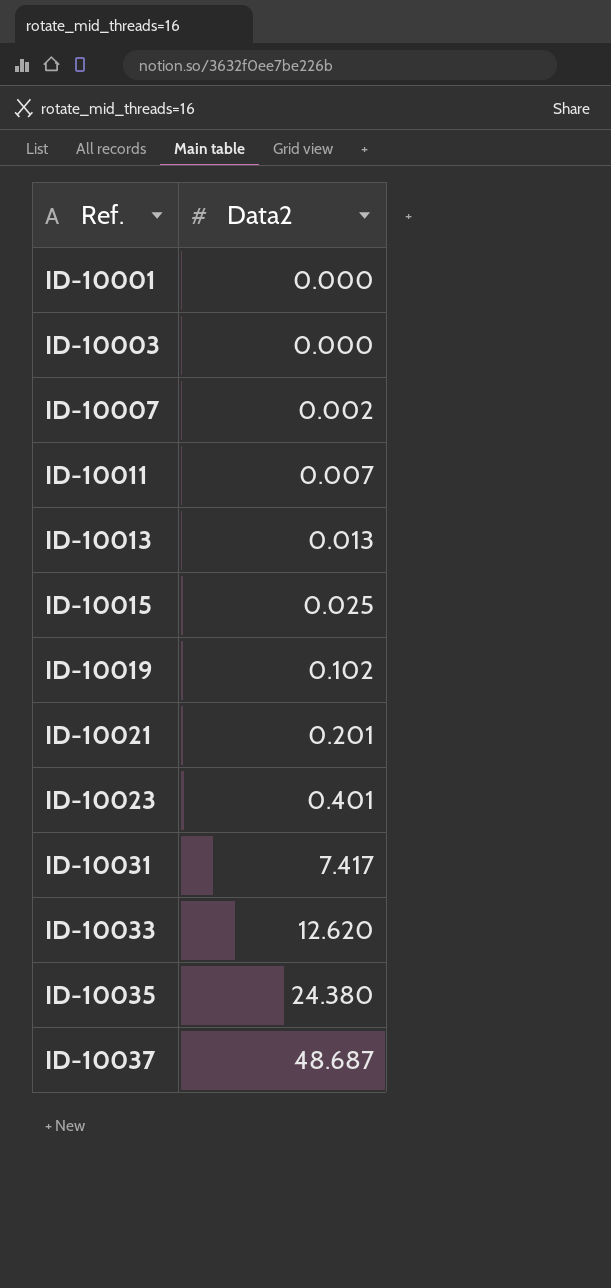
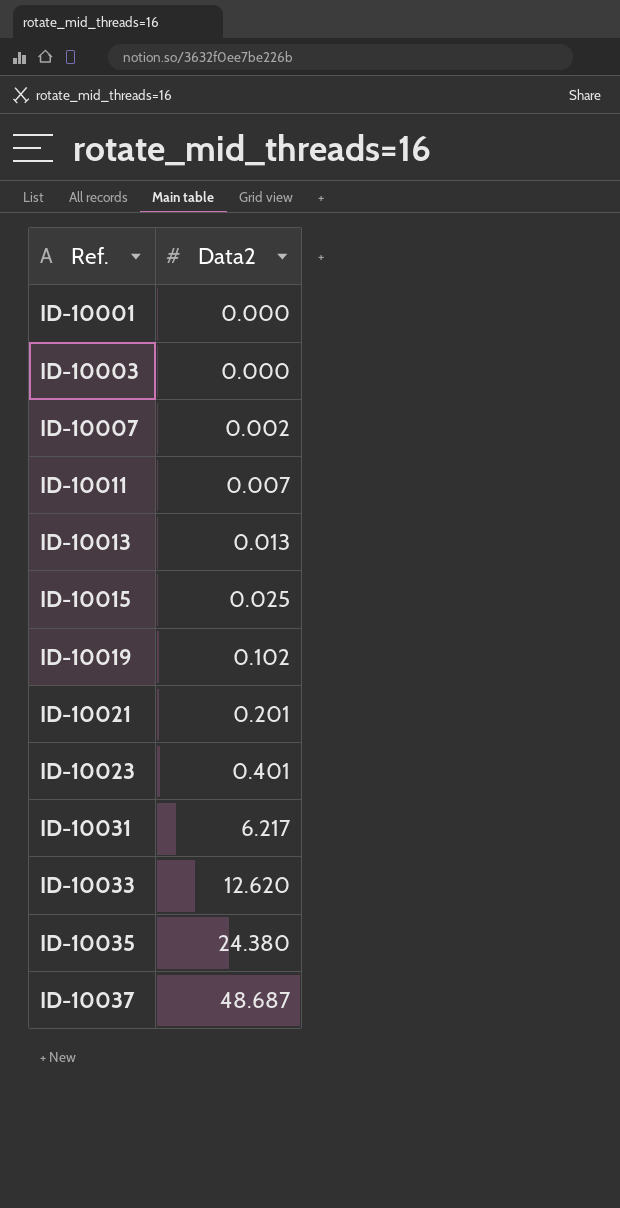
ID-10031 | Data2: 7.417 -> 6.217

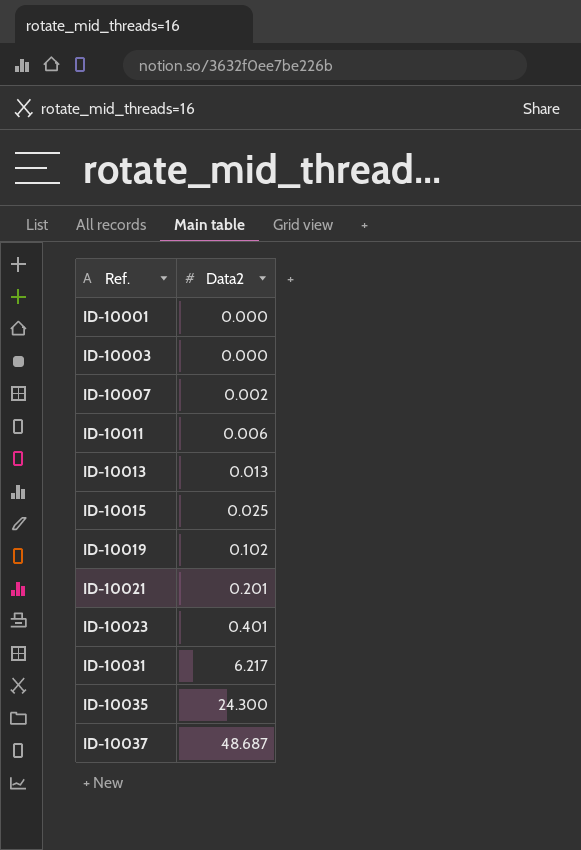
row ID-10033: 12.620 -> none
ID-10011 | Data2: 0.007 -> 0.006
ID-10035 | Data2: 24.380 -> 24.300

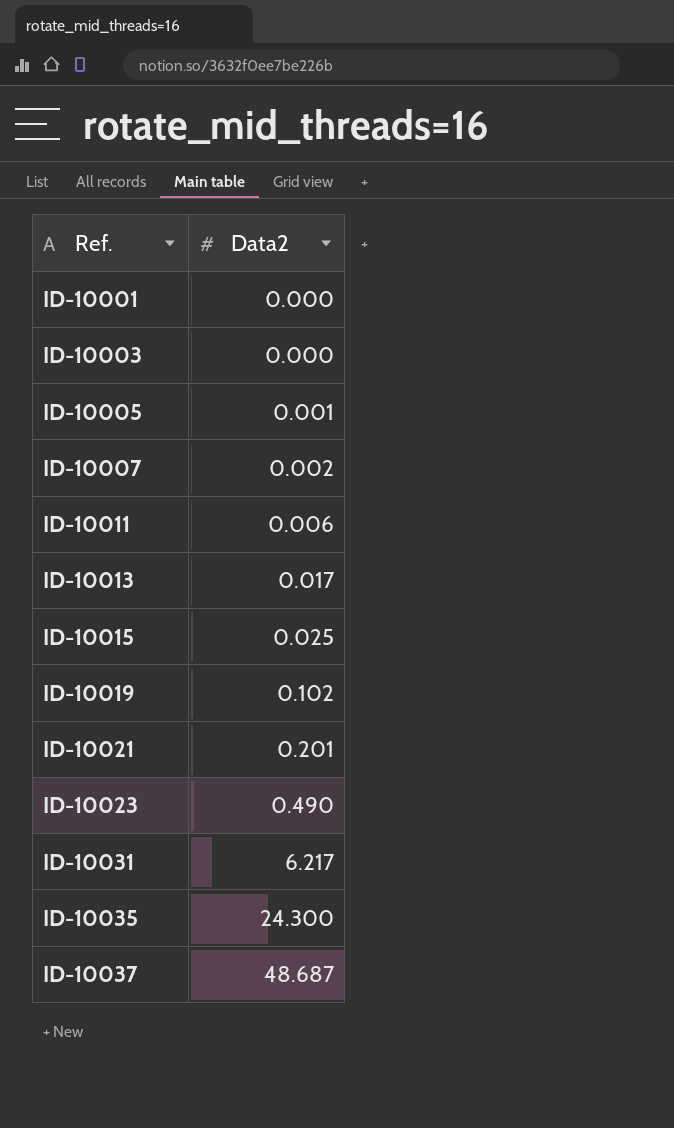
row ID-10005: none -> 0.001
ID-10013 | Data2: 0.013 -> 0.017
ID-10023 | Data2: 0.401 -> 0.490

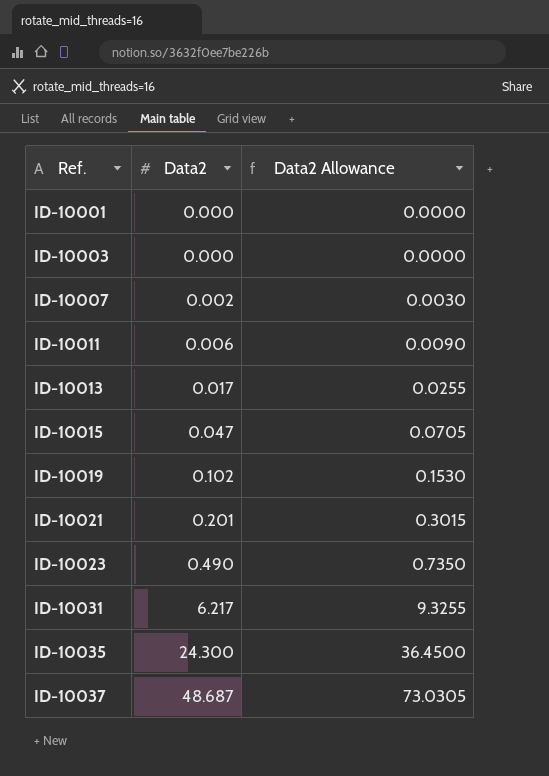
column Data2 Allowance | formula: none -> [Data2] * 1.5
row ID-10005: 0.001 -> none
ID-10015 | Data2: 0.025 -> 0.047

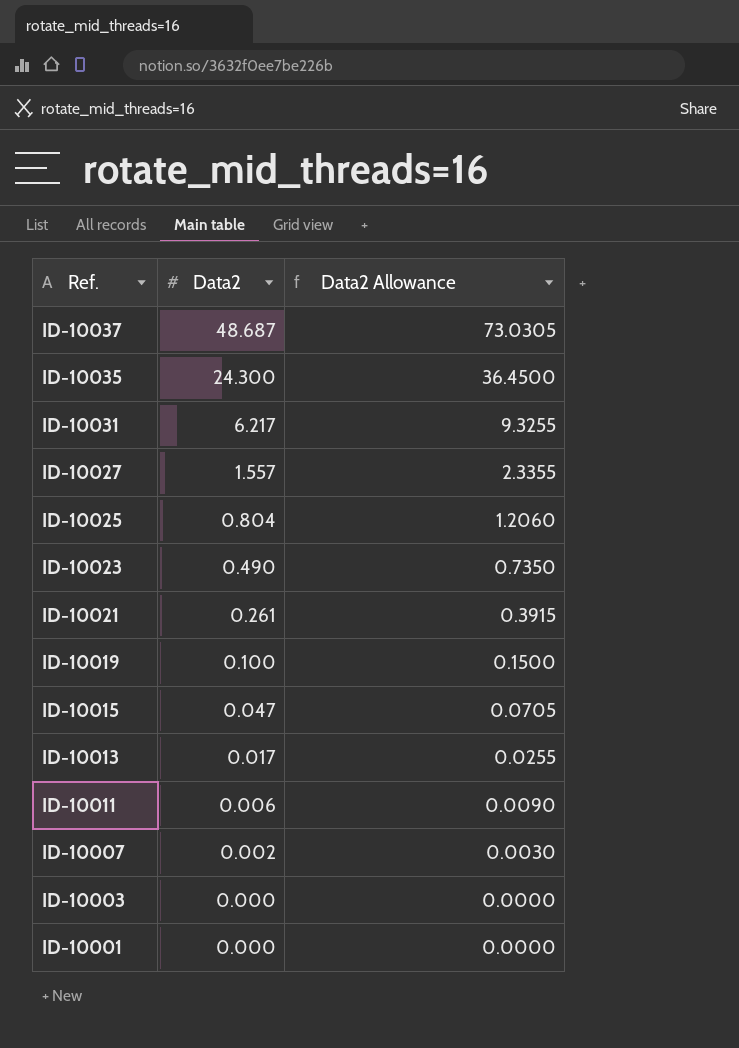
row order: Ref. ascending -> Ref. descending
row ID-10027: none -> 1.557 | 2.3355
row ID-10025: none -> 0.804 | 1.2060
ID-10021 | Data2: 0.201 -> 0.261
ID-10021 | Data2 Allowance: 0.3015 -> 0.3915
ID-10019 | Data2: 0.102 -> 0.100
ID-10019 | Data2 Allowance: 0.1530 -> 0.1500

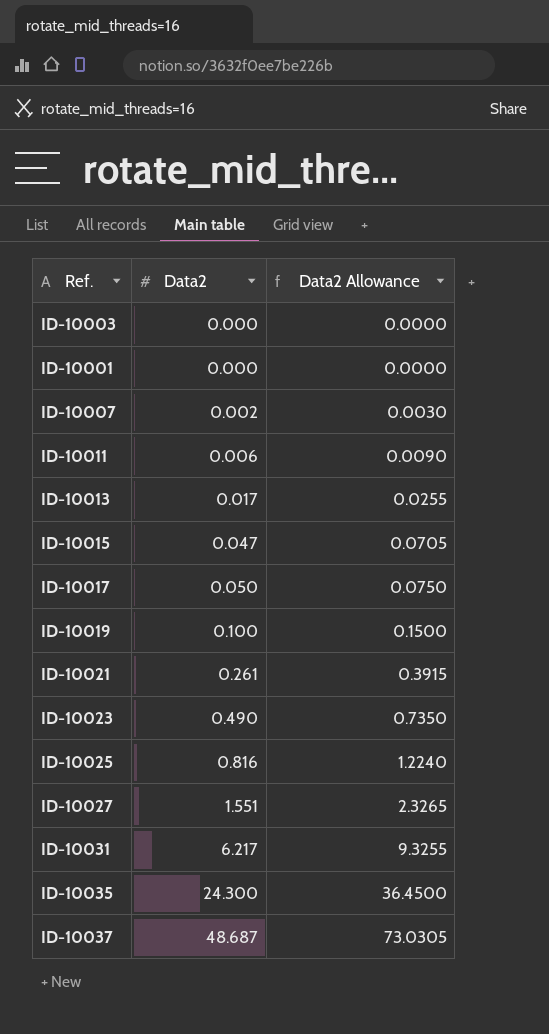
row order: Ref. descending -> Data2 ascending
row ID-10017: none -> 0.050 | 0.0750
ID-10025 | Data2: 0.804 -> 0.816
ID-10025 | Data2 Allowance: 1.2060 -> 1.2240
ID-10027 | Data2: 1.557 -> 1.551
ID-10027 | Data2 Allowance: 2.3355 -> 2.3265

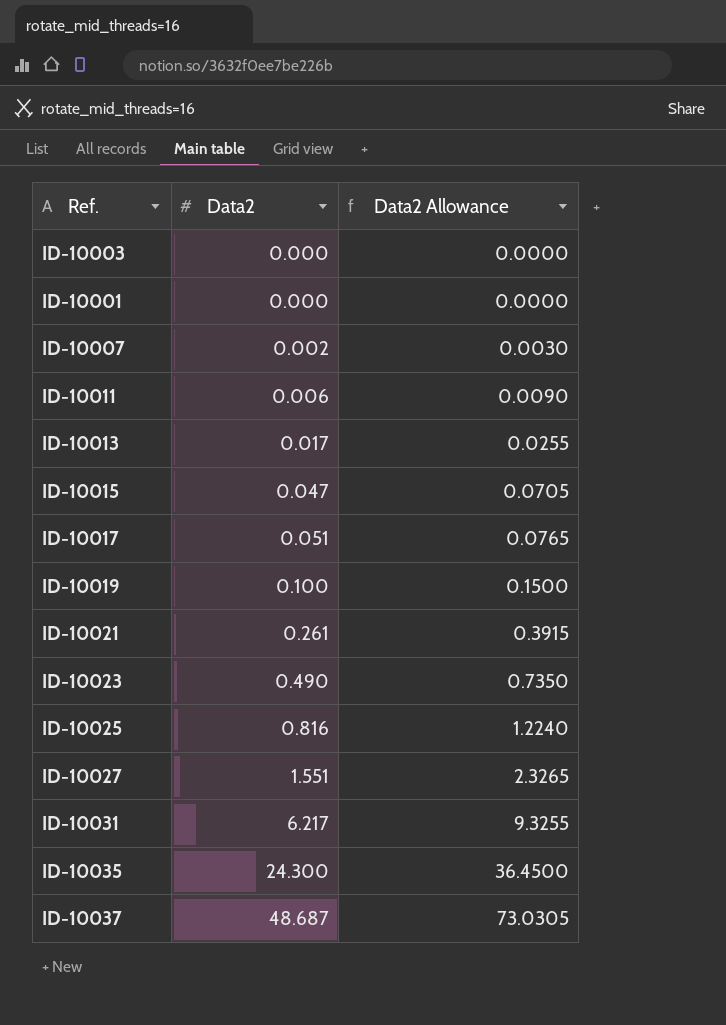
ID-10017 | Data2: 0.050 -> 0.051
ID-10017 | Data2 Allowance: 0.0750 -> 0.0765

